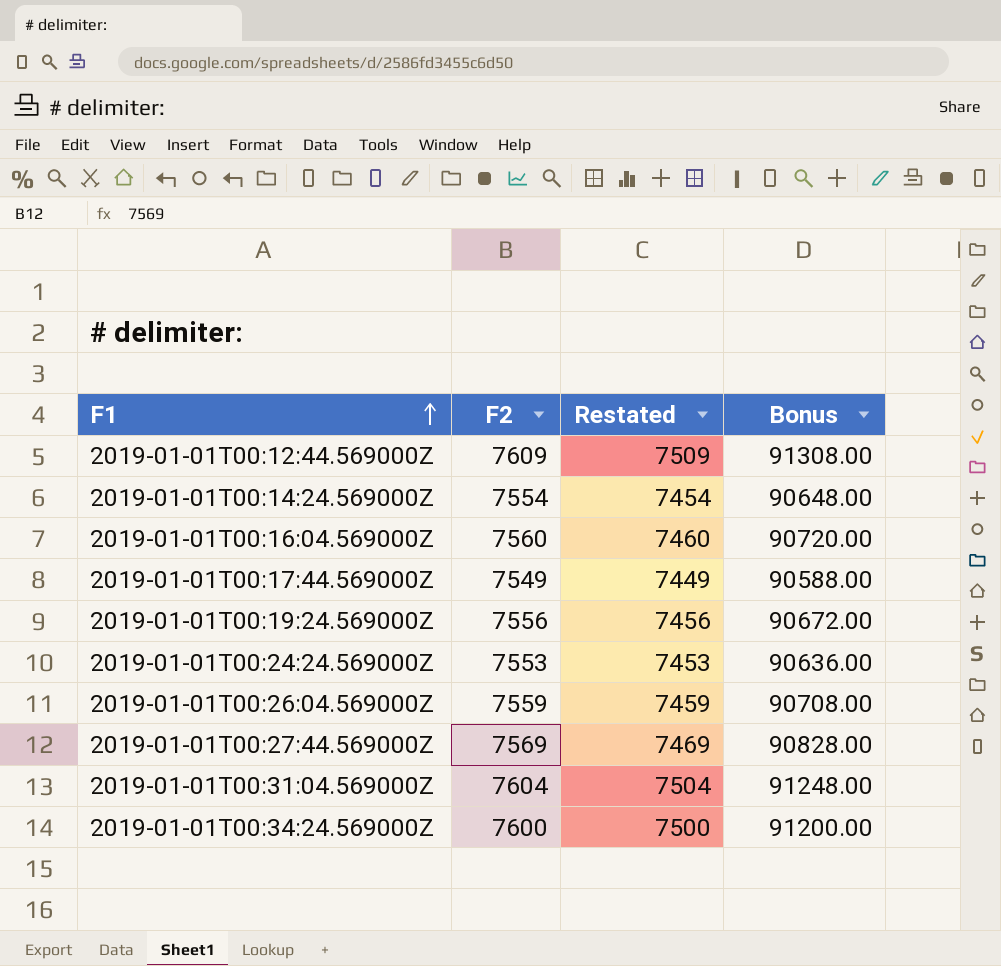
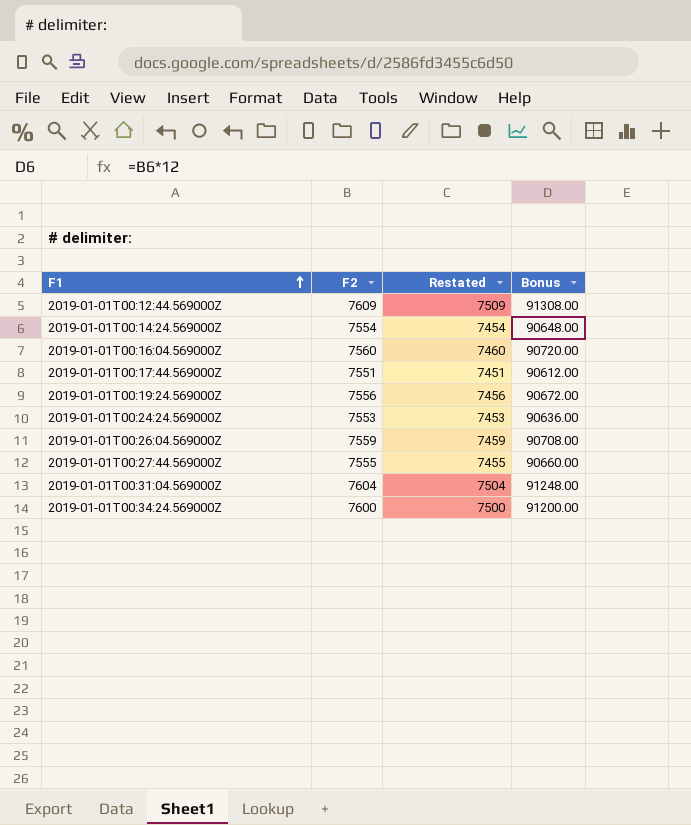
2019-01-01T00:17:44.569000Z | F2: 7549 -> 7551
2019-01-01T00:17:44.569000Z | Restated: 7449 -> 7451
2019-01-01T00:17:44.569000Z | Bonus: 90588.00 -> 90612.00
2019-01-01T00:27:44.569000Z | F2: 7569 -> 7555
2019-01-01T00:27:44.569000Z | Restated: 7469 -> 7455
2019-01-01T00:27:44.569000Z | Bonus: 90828.00 -> 90660.00

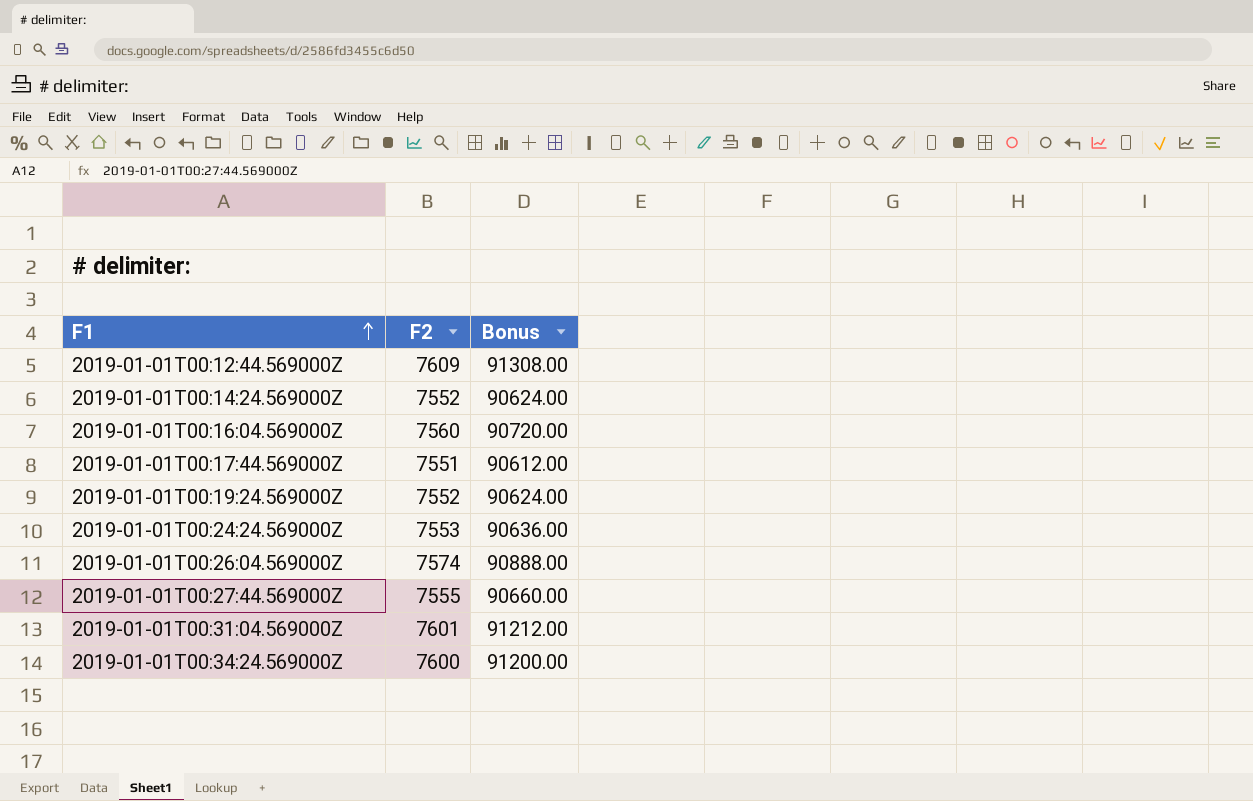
column Restated | formula: [F2] - 100 -> none
2019-01-01T00:14:24.569000Z | F2: 7554 -> 7552
2019-01-01T00:14:24.569000Z | Bonus: 90648.00 -> 90624.00
2019-01-01T00:19:24.569000Z | F2: 7556 -> 7552
2019-01-01T00:19:24.569000Z | Bonus: 90672.00 -> 90624.00
2019-01-01T00:26:04.569000Z | F2: 7559 -> 7574
2019-01-01T00:26:04.569000Z | Bonus: 90708.00 -> 90888.00
2019-01-01T00:31:04.569000Z | F2: 7604 -> 7601
2019-01-01T00:31:04.569000Z | Bonus: 91248.00 -> 91212.00

